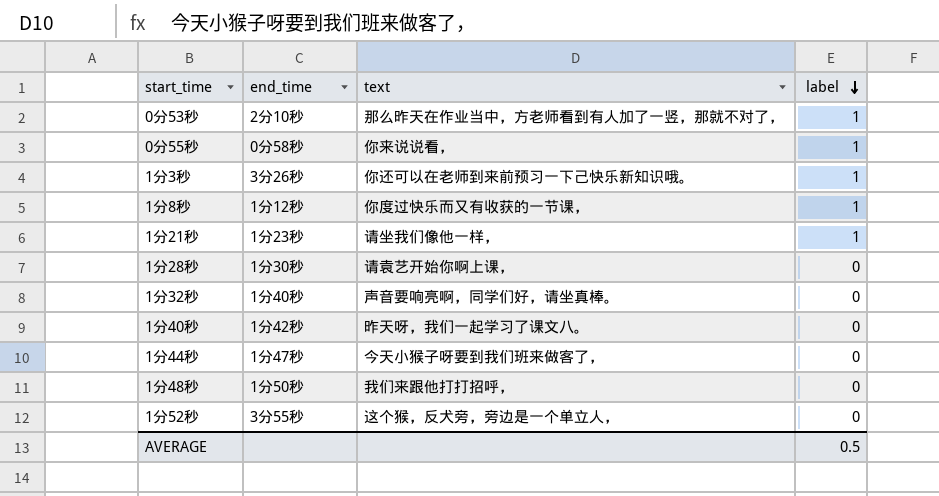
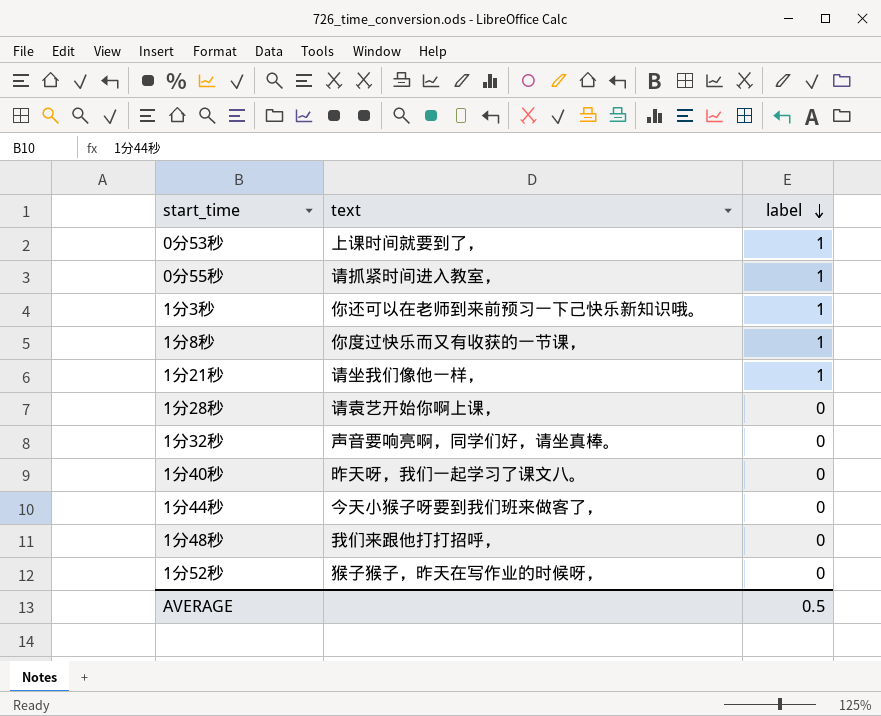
column end_time | position: 2 -> none
0分53秒 | text: 那么昨天在作业当中，方老师看到有人加了一竖，那就不对了， -> 上课时间就要到了，
0分55秒 | text: 你来说说看， -> 请抓紧时间进入教室，
1分52秒 | text: 这个猴，反犬旁，旁边是一个单立人， -> 猴子猴子，昨天在写作业的时候呀，

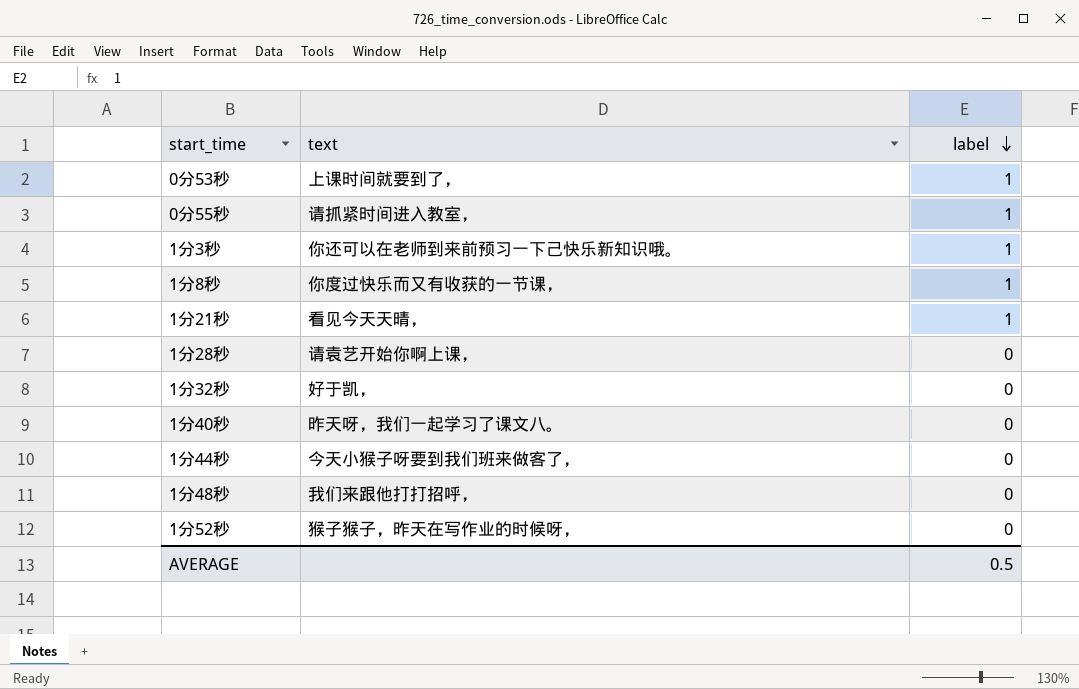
1分21秒 | text: 请坐我们像他一样， -> 看见今天天晴，
1分32秒 | text: 声音要响亮啊，同学们好，请坐真棒。 -> 好于凯，

